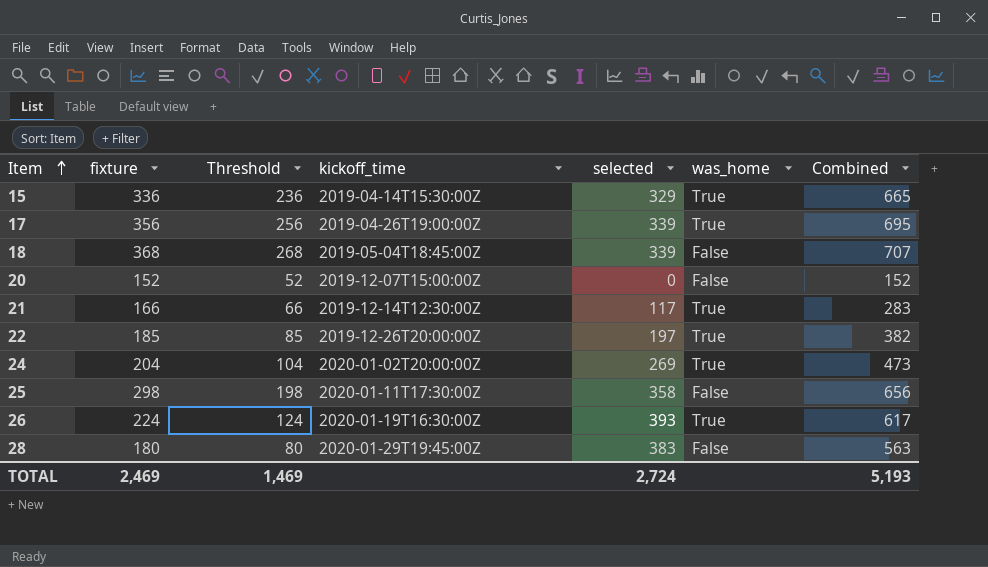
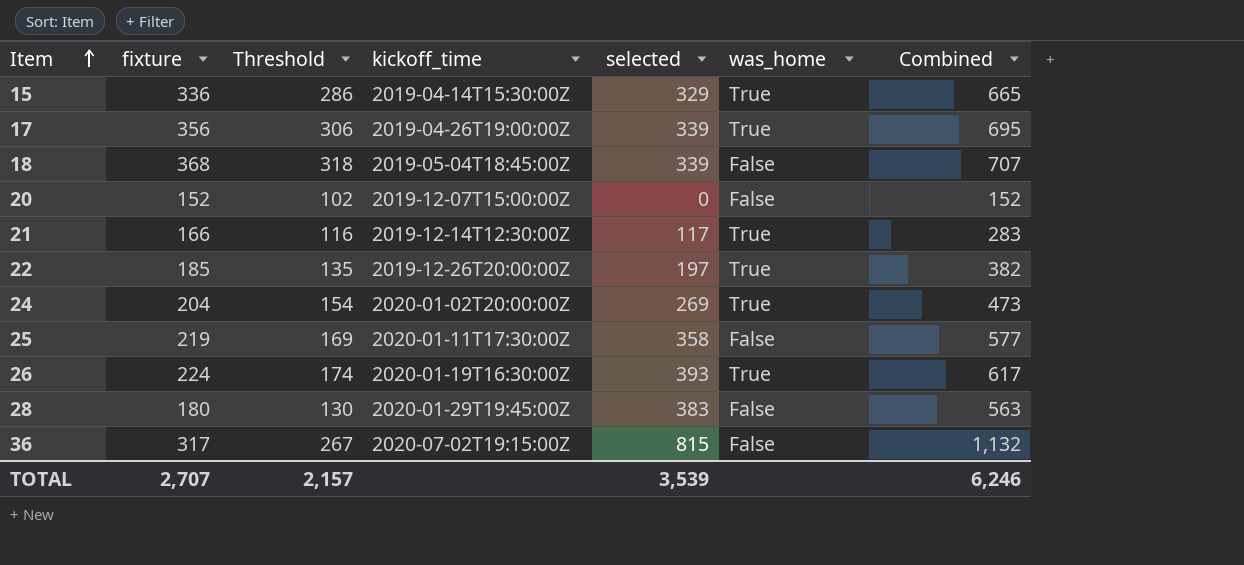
column Threshold | formula: [fixture] - 100 -> [fixture] - 50
25 | fixture: 298 -> 219
25 | Combined: 656 -> 577
row 36: none -> 317 | 267 | 2020-07-02T19:15:00Z | 815 | False | 1,132
TOTAL | fixture: 2,469 -> 2,707
TOTAL | Threshold: 1,469 -> 2,157
TOTAL | selected: 2,724 -> 3,539
TOTAL | Combined: 5,193 -> 6,246

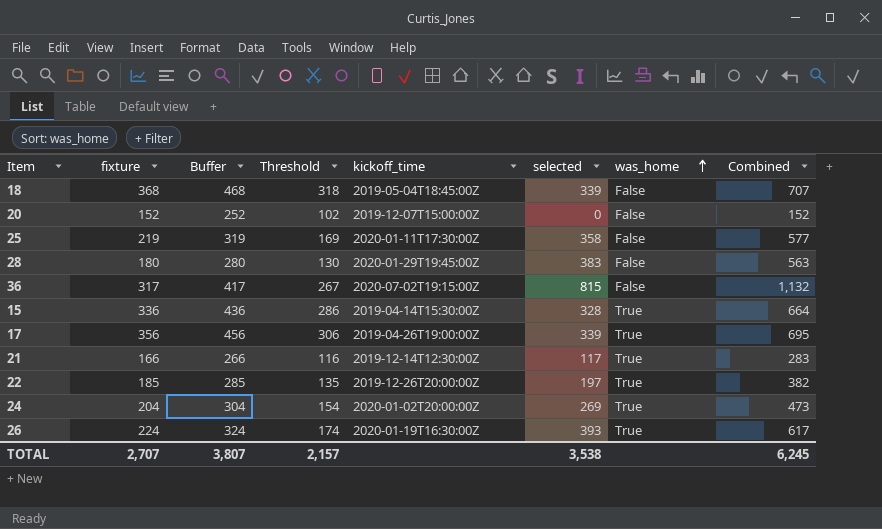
row order: Item ascending -> was_home ascending
column Buffer | formula: none -> [fixture] + 100
15 | selected: 329 -> 328
15 | Combined: 665 -> 664
TOTAL | selected: 3,539 -> 3,538
TOTAL | Combined: 6,246 -> 6,245

